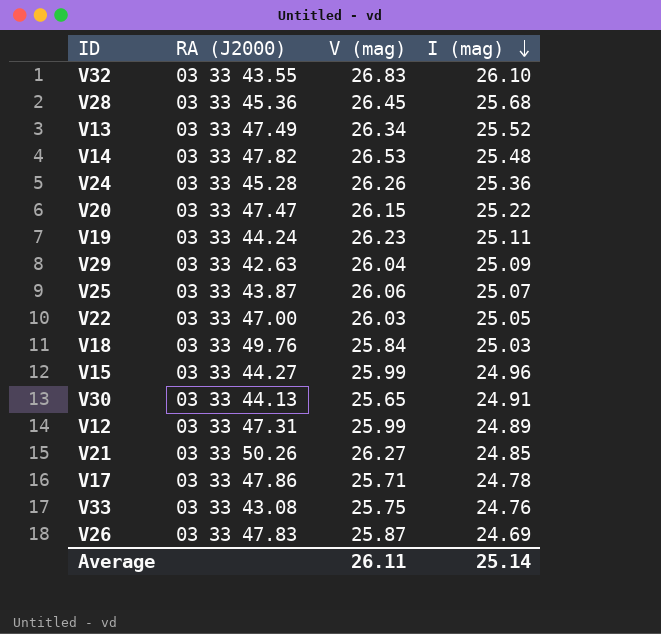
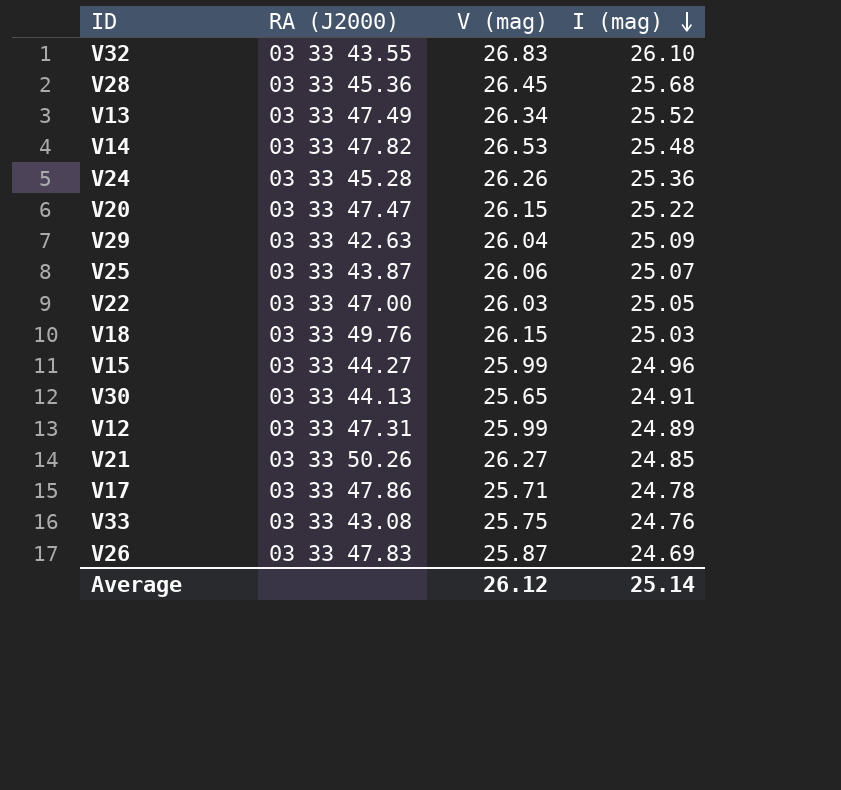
row V19: 03 33 44.24 | 26.23 | 25.11 -> none
V18 | V (mag): 25.84 -> 26.15
Average | V (mag): 26.11 -> 26.12

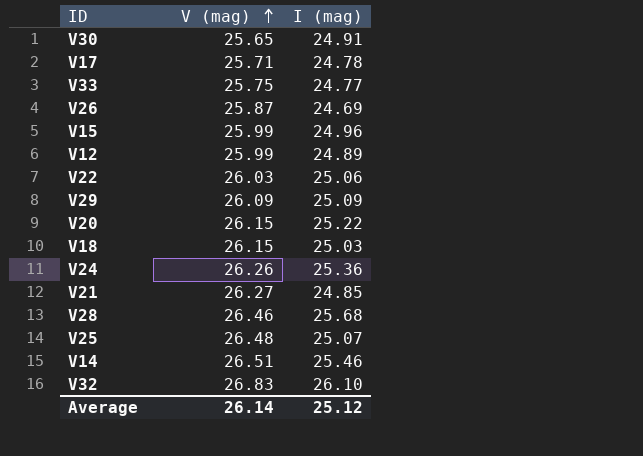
row order: I (mag) descending -> V (mag) ascending
column RA (J2000) | position: 2 -> none
row V13: 03 33 47.49 | 26.34 | 25.52 -> none
V33 | I (mag): 24.76 -> 24.77
V22 | I (mag): 25.05 -> 25.06
V29 | V (mag): 26.04 -> 26.09
V28 | V (mag): 26.45 -> 26.46
V25 | V (mag): 26.06 -> 26.48
V14 | V (mag): 26.53 -> 26.51
V14 | I (mag): 25.48 -> 25.46
Average | V (mag): 26.12 -> 26.14
Average | I (mag): 25.14 -> 25.12

